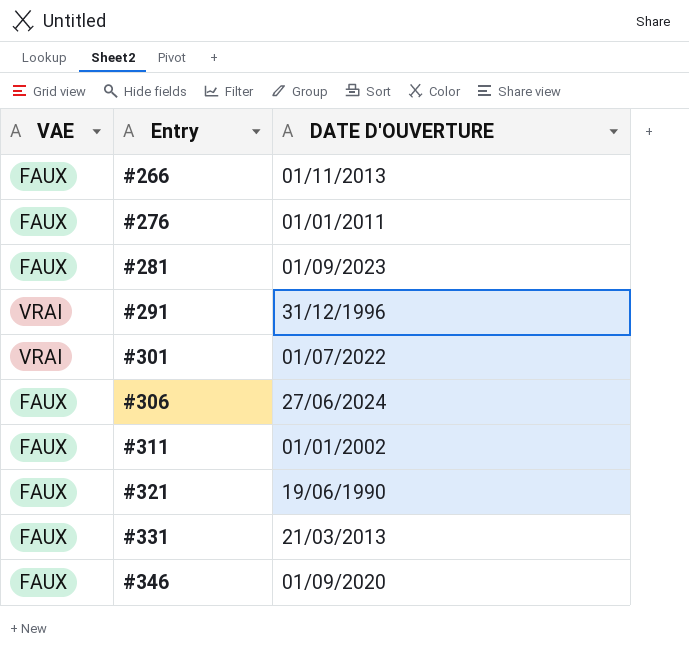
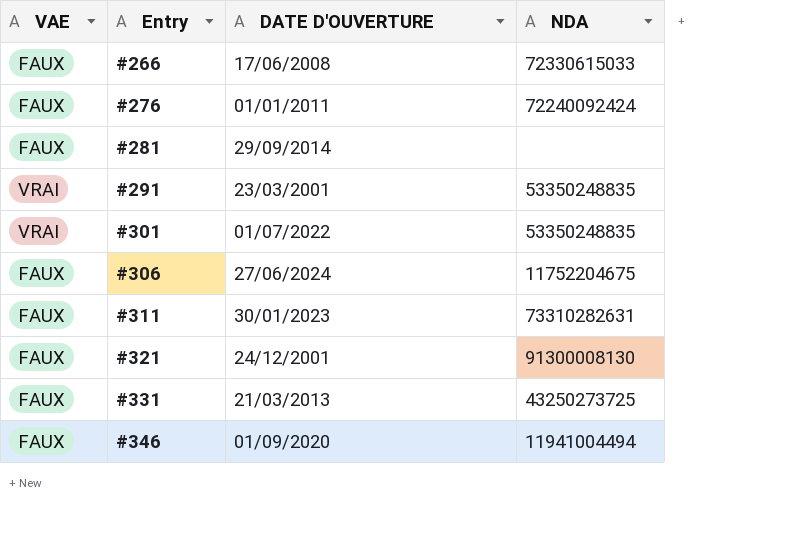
column NDA | position: none -> 4
#266 | DATE D'OUVERTURE: 01/11/2013 -> 17/06/2008
#281 | DATE D'OUVERTURE: 01/09/2023 -> 29/09/2014
#291 | DATE D'OUVERTURE: 31/12/1996 -> 23/03/2001
#311 | DATE D'OUVERTURE: 01/01/2002 -> 30/01/2023
#321 | DATE D'OUVERTURE: 19/06/1990 -> 24/12/2001

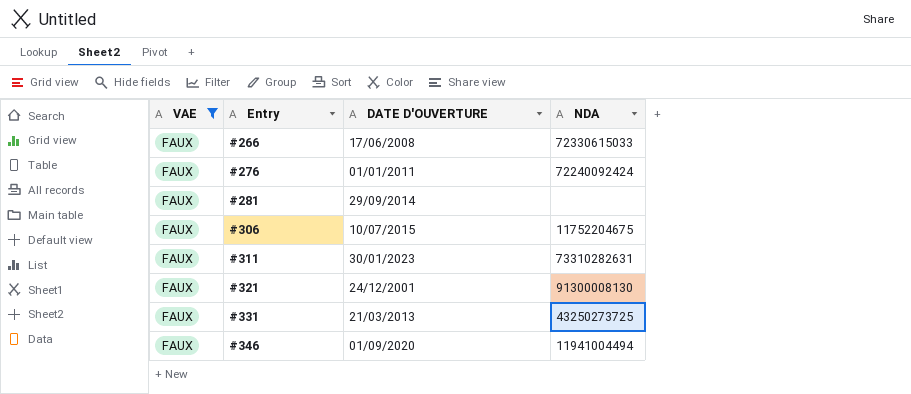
filter: none -> VAE = FAUX
#306 | DATE D'OUVERTURE: 27/06/2024 -> 10/07/2015

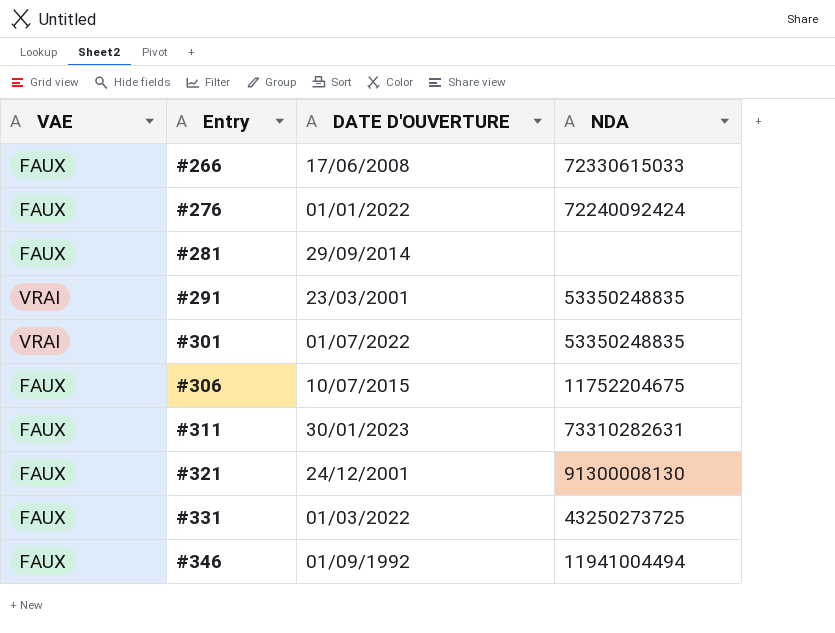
filter: VAE = FAUX -> none
#276 | DATE D'OUVERTURE: 01/01/2011 -> 01/01/2022
#331 | DATE D'OUVERTURE: 21/03/2013 -> 01/03/2022
#346 | DATE D'OUVERTURE: 01/09/2020 -> 01/09/1992

